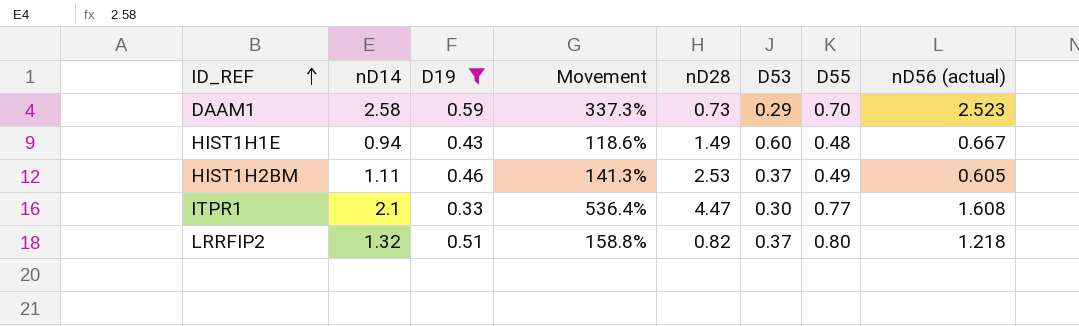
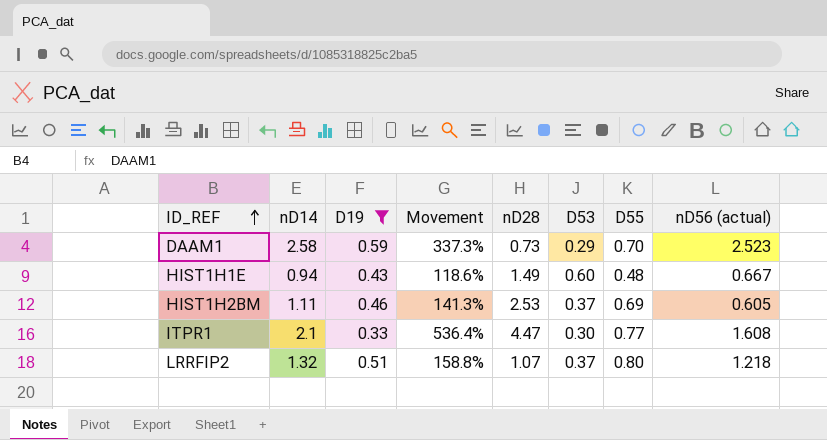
HIST1H2BM | D55: 0.49 -> 0.69
LRRFIP2 | nD28: 0.82 -> 1.07

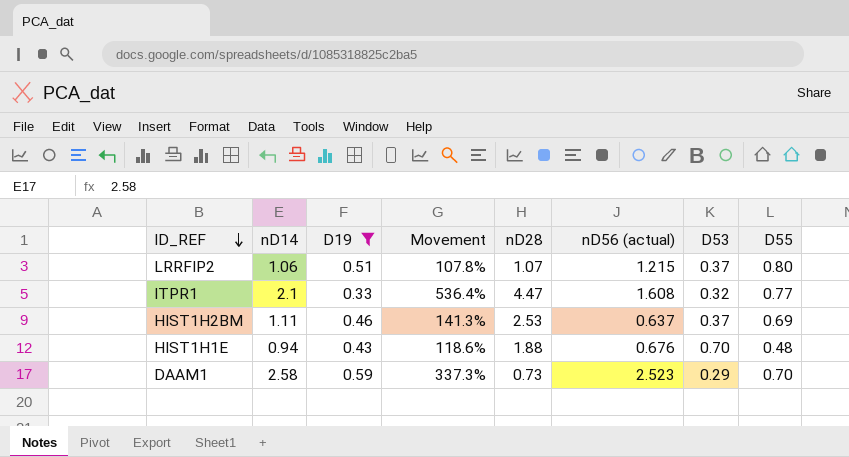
row order: ID_REF ascending -> ID_REF descending
column nD56 (actual) | position: 8 -> 6
LRRFIP2 | nD14: 1.32 -> 1.06
LRRFIP2 | Movement: 158.8% -> 107.8%
LRRFIP2 | nD56 (actual): 1.218 -> 1.215
ITPR1 | D53: 0.30 -> 0.32
HIST1H2BM | nD56 (actual): 0.605 -> 0.637
HIST1H1E | nD28: 1.49 -> 1.88
HIST1H1E | nD56 (actual): 0.667 -> 0.676
HIST1H1E | D53: 0.60 -> 0.70

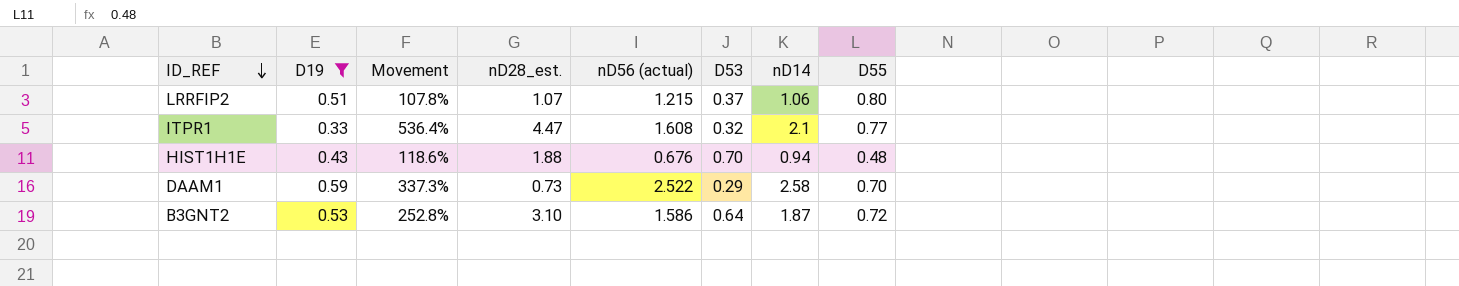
column name: nD28 -> nD28_est.
column nD14 | position: 2 -> 7
row HIST1H2BM: 1.11 | 0.46 | 141.3% | 2.53 | 0.637 | 0.37 | 0.69 -> none
DAAM1 | nD56 (actual): 2.523 -> 2.522
row B3GNT2: none -> 0.53 | 252.8% | 3.10 | 1.586 | 0.64 | 1.87 | 0.72

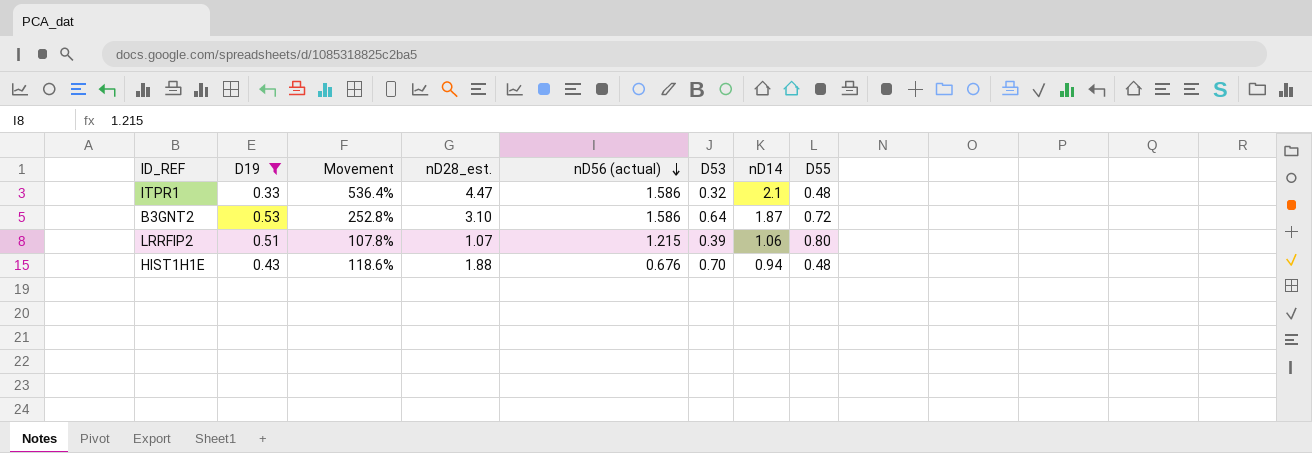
row order: ID_REF descending -> nD56 (actual) descending
row DAAM1: 0.59 | 337.3% | 0.73 | 2.522 | 0.29 | 2.58 | 0.70 -> none
ITPR1 | nD56 (actual): 1.608 -> 1.586
ITPR1 | D55: 0.77 -> 0.48
LRRFIP2 | D53: 0.37 -> 0.39

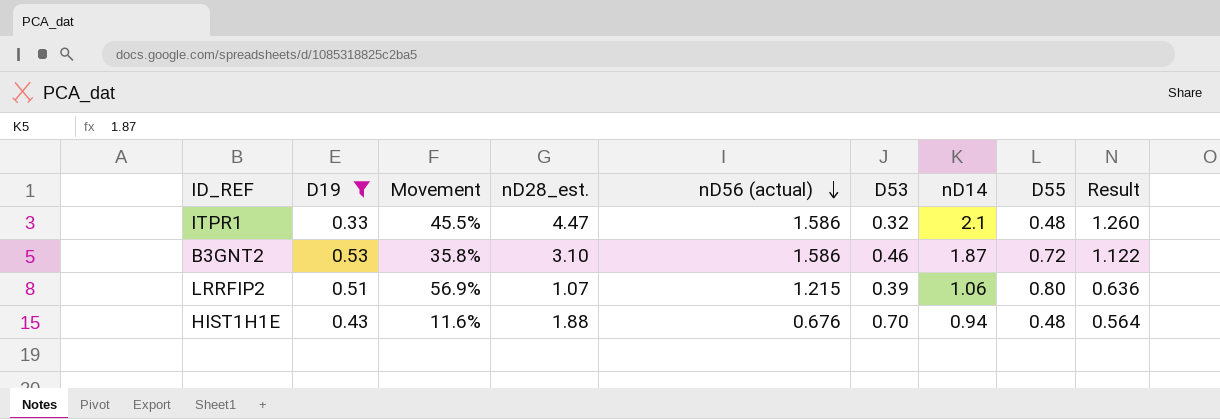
column Movement | formula: ([nD14] - [D19]) / [D19] -> ([D55] - [D19]) / [D19]
column Result | formula: none -> [nD14] * 0.6
B3GNT2 | D53: 0.64 -> 0.46

